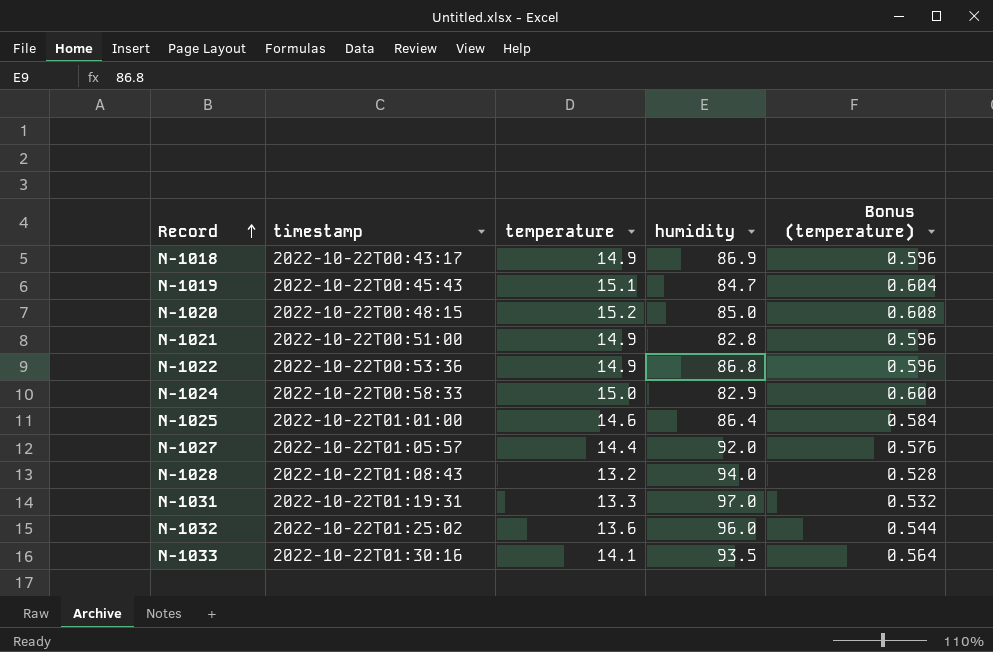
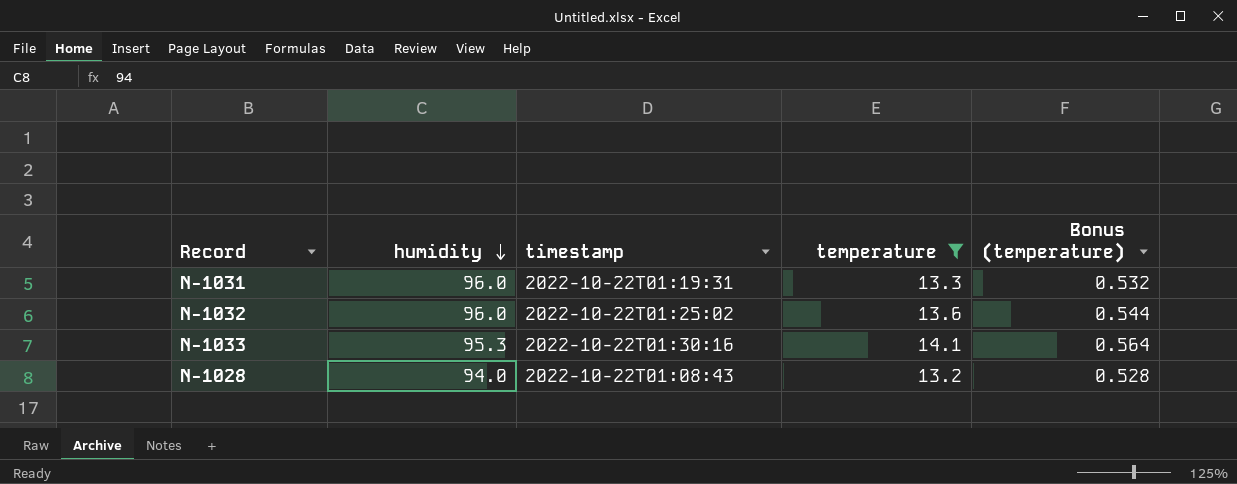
filter: none -> temperature <= 14.1
row order: Record ascending -> humidity descending
column humidity | position: 4 -> 2
N-1031 | humidity: 97.0 -> 96.0
N-1033 | humidity: 93.5 -> 95.3

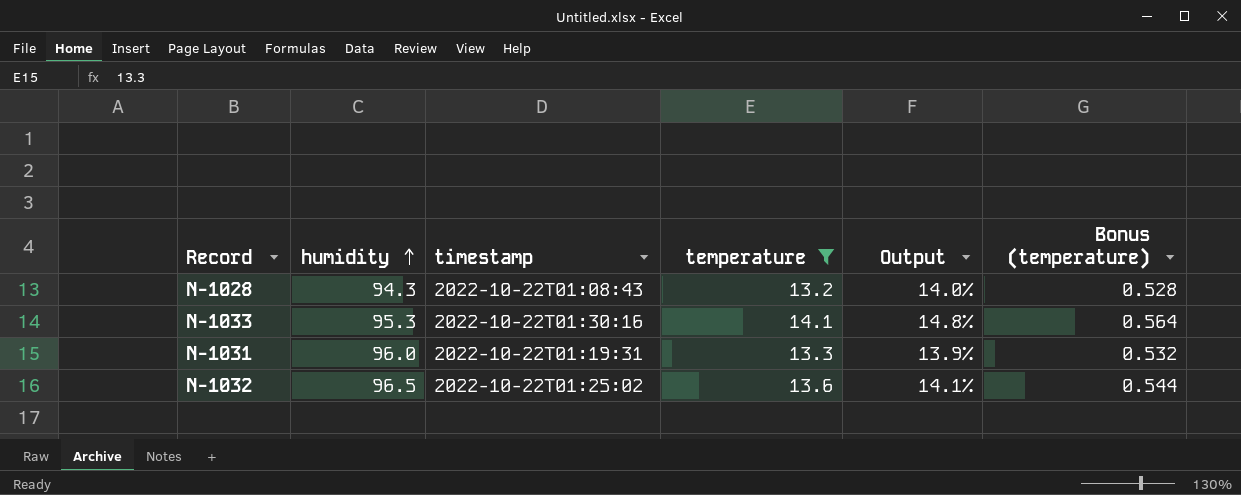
row order: humidity descending -> humidity ascending
column Output | formula: none -> [temperature] / [humidity]
N-1028 | humidity: 94.0 -> 94.3
N-1032 | humidity: 96.0 -> 96.5

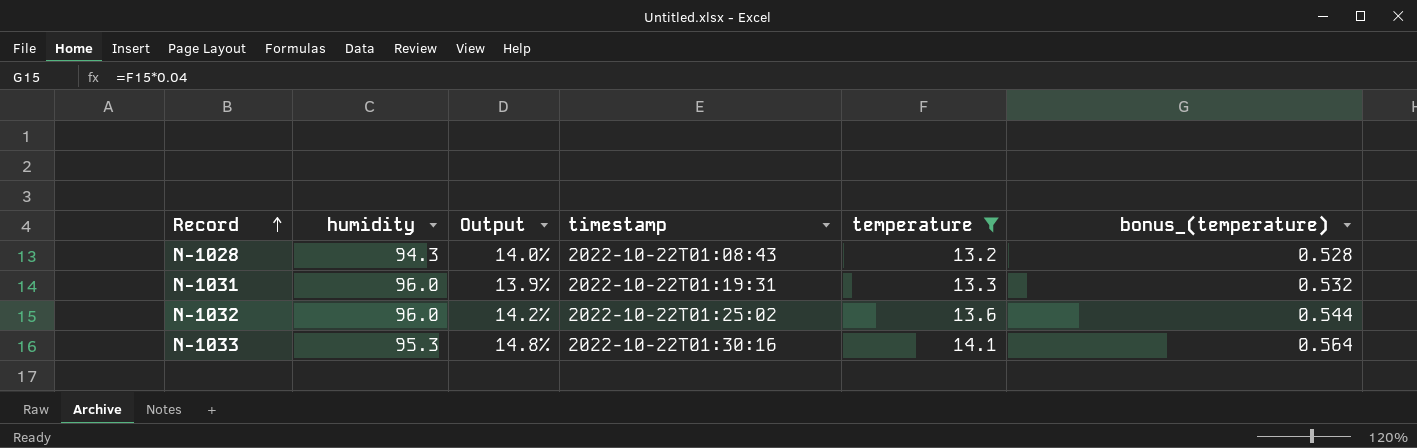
row order: humidity ascending -> Record ascending
column Output | position: 5 -> 3
column name: Bonus (temperature) -> bonus_(temperature)
N-1032 | humidity: 96.5 -> 96.0
N-1032 | Output: 14.1% -> 14.2%

